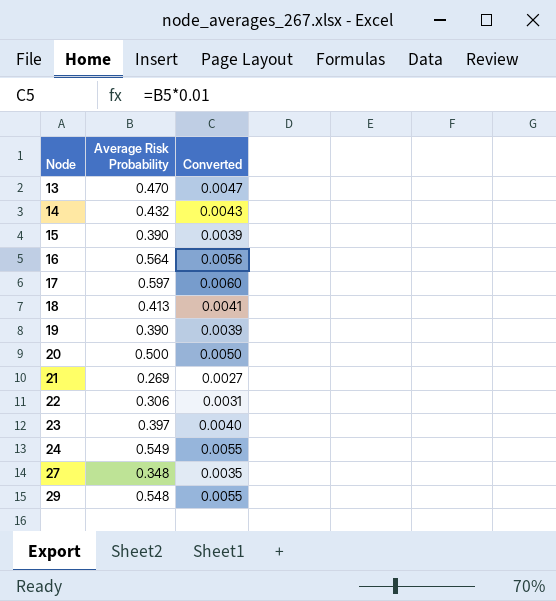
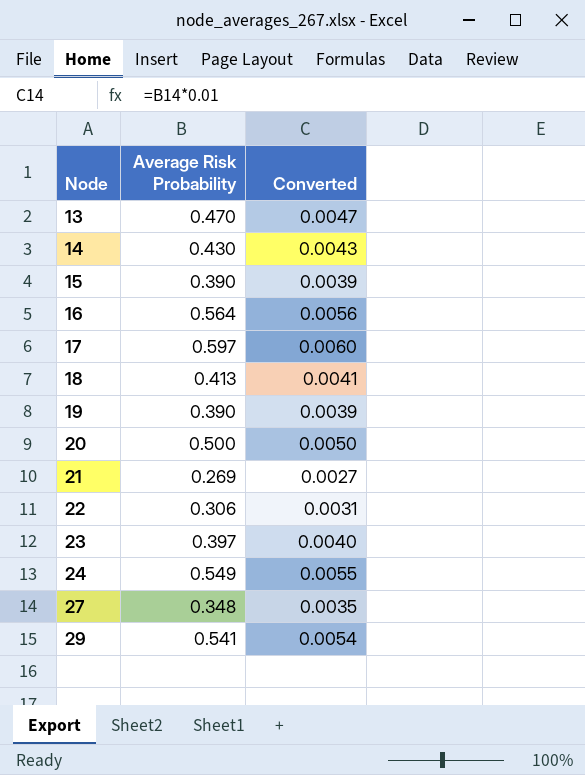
14 | Average Risk Probability: 0.432 -> 0.430
29 | Average Risk Probability: 0.548 -> 0.541
29 | Converted: 0.0055 -> 0.0054

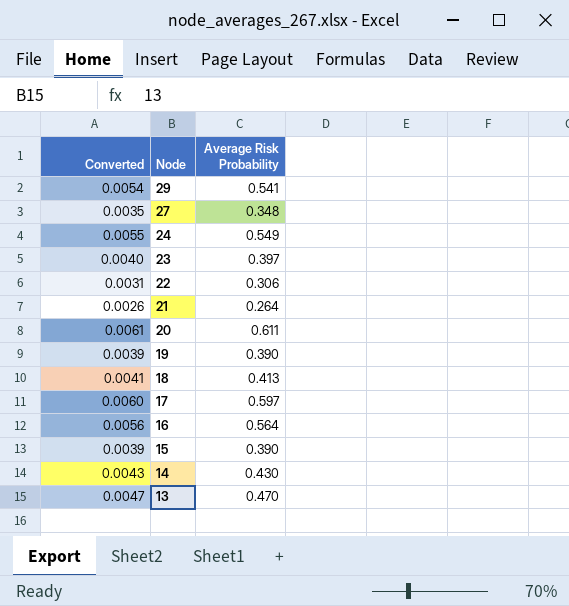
row order: Node ascending -> Node descending
column Converted | position: 3 -> 1
21 | Converted: 0.0027 -> 0.0026
21 | Average Risk Probability: 0.269 -> 0.264
20 | Converted: 0.0050 -> 0.0061
20 | Average Risk Probability: 0.500 -> 0.611

